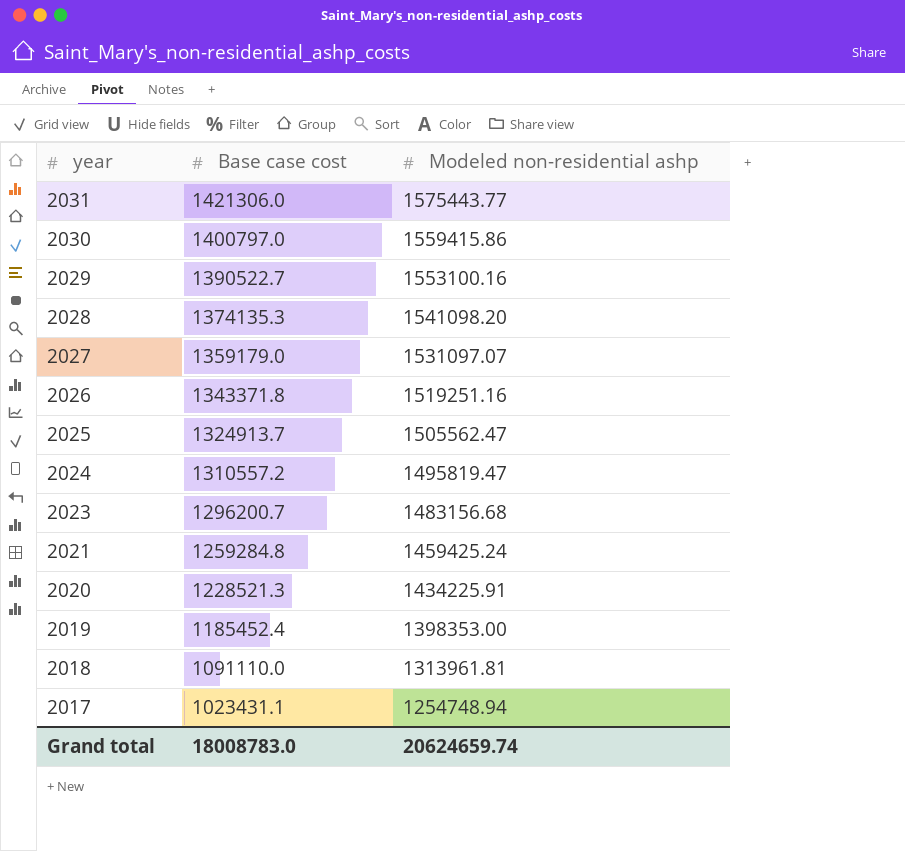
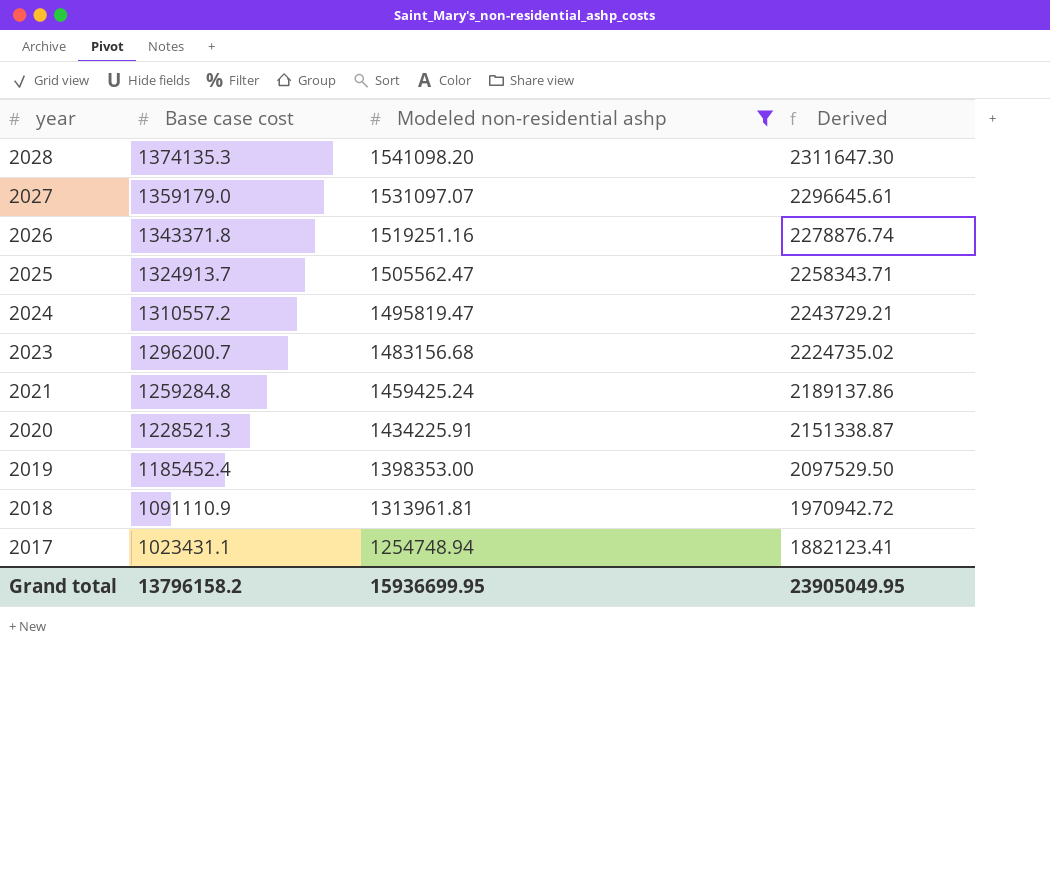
filter: none -> Modeled non-residential ashp <= 1541098.20
column Derived | formula: none -> [Modeled non-residential ashp] * 1.5
2018 | Base case cost: 1091110.0 -> 1091110.9
Grand total | Base case cost: 18008783.0 -> 13796158.2
Grand total | Modeled non-residential ashp: 20624659.74 -> 15936699.95

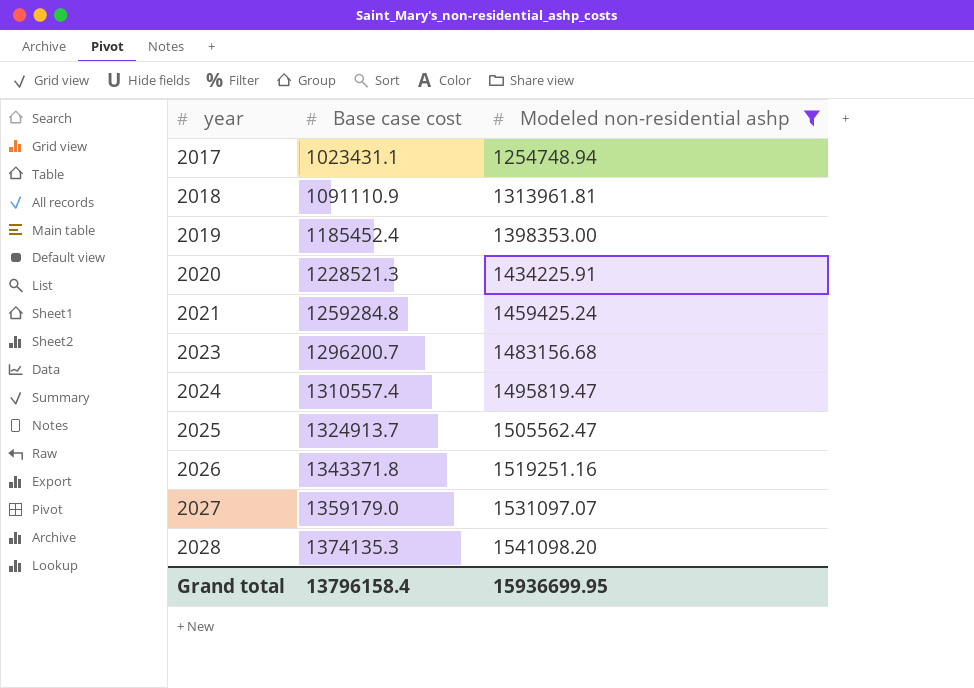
row order: year descending -> year ascending
column Derived | formula: [Modeled non-residential ashp] * 1.5 -> none
2024 | Base case cost: 1310557.2 -> 1310557.4
Grand total | Base case cost: 13796158.2 -> 13796158.4

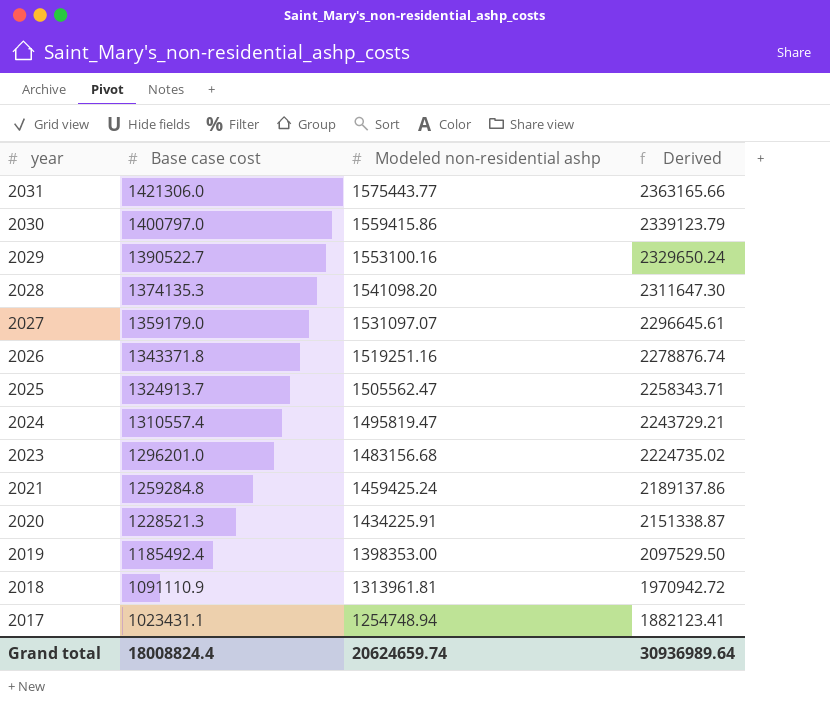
filter: Modeled non-residential ashp <= 1541098.20 -> none
row order: year ascending -> year descending
column Derived | formula: none -> [Modeled non-residential ashp] * 1.5
2023 | Base case cost: 1296200.7 -> 1296201.0
2019 | Base case cost: 1185452.4 -> 1185492.4
Grand total | Base case cost: 13796158.4 -> 18008824.4
Grand total | Modeled non-residential ashp: 15936699.95 -> 20624659.74

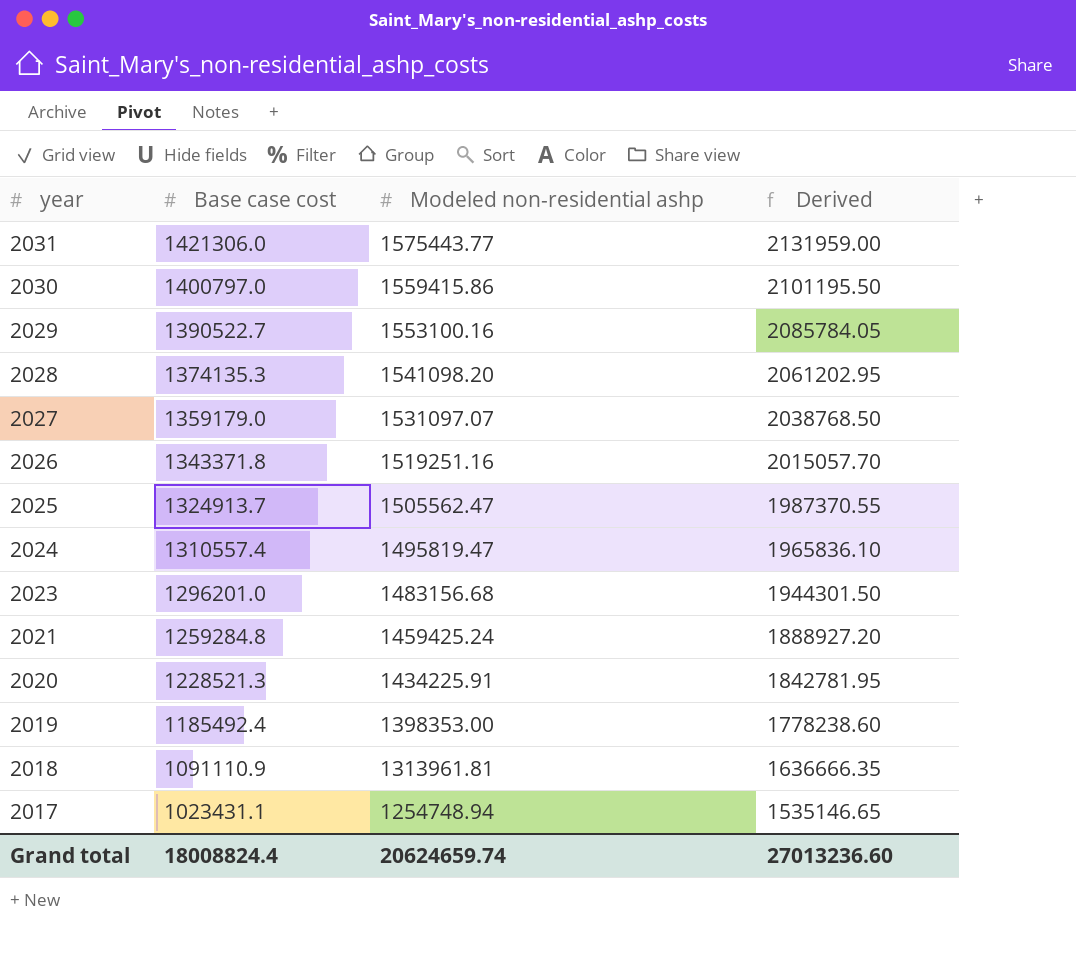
column Derived | formula: [Modeled non-residential ashp] * 1.5 -> [Base case cost] * 1.5
Grand total | Derived: 30936989.64 -> 27013236.60

